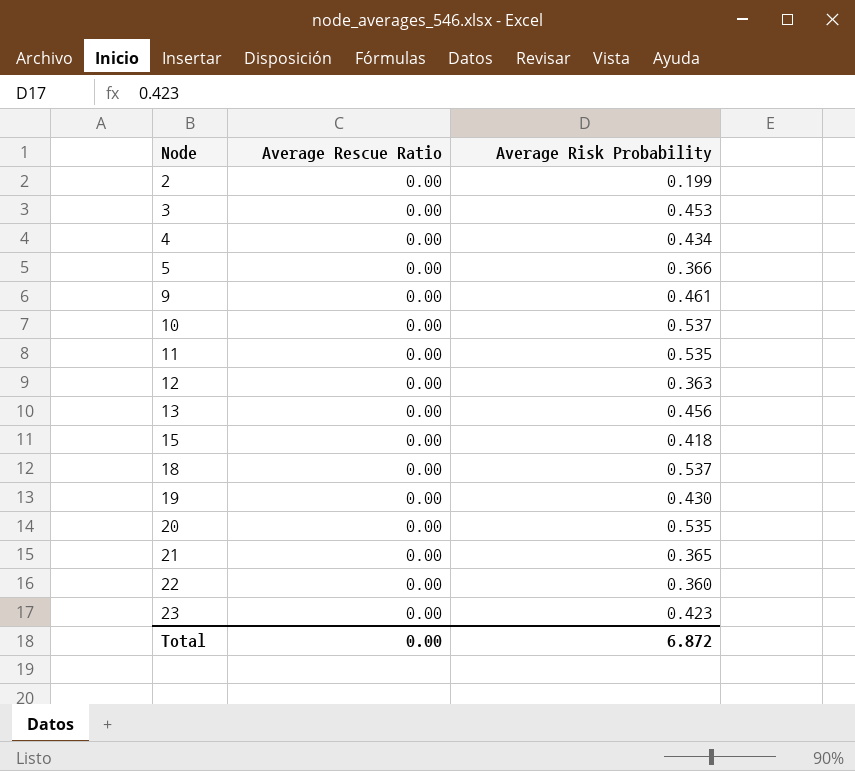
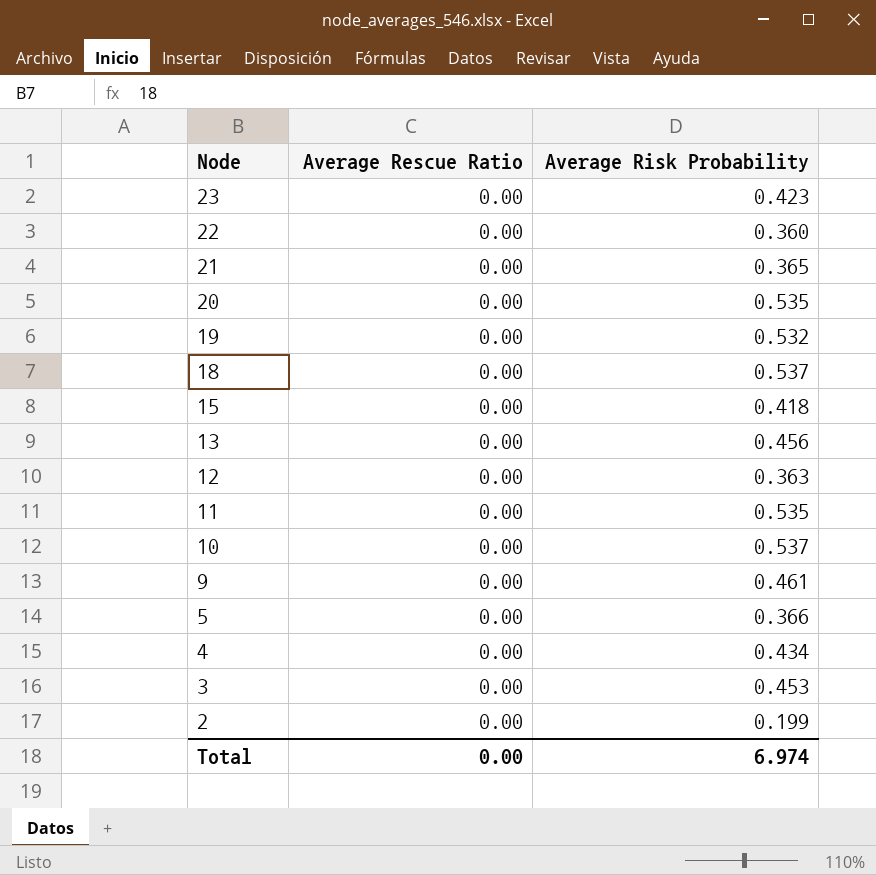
row order: Node ascending -> Node descending
19 | Average Risk Probability: 0.430 -> 0.532
Total | Average Risk Probability: 6.872 -> 6.974

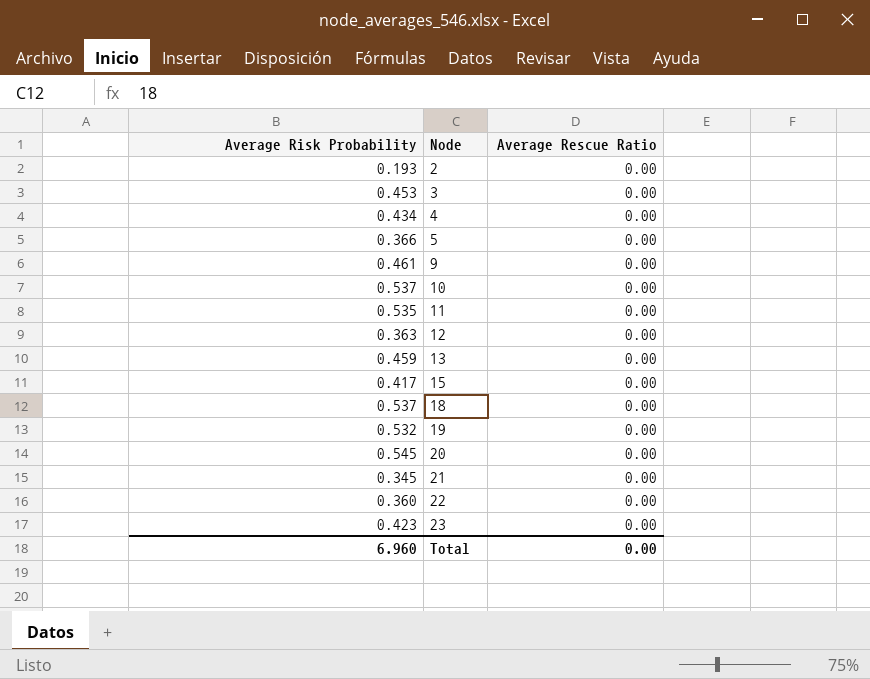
row order: Node descending -> Node ascending
column Average Risk Probability | position: 3 -> 1
2 | Average Risk Probability: 0.199 -> 0.193
13 | Average Risk Probability: 0.456 -> 0.459
15 | Average Risk Probability: 0.418 -> 0.417
20 | Average Risk Probability: 0.535 -> 0.545
21 | Average Risk Probability: 0.365 -> 0.345
Total | Average Risk Probability: 6.974 -> 6.960

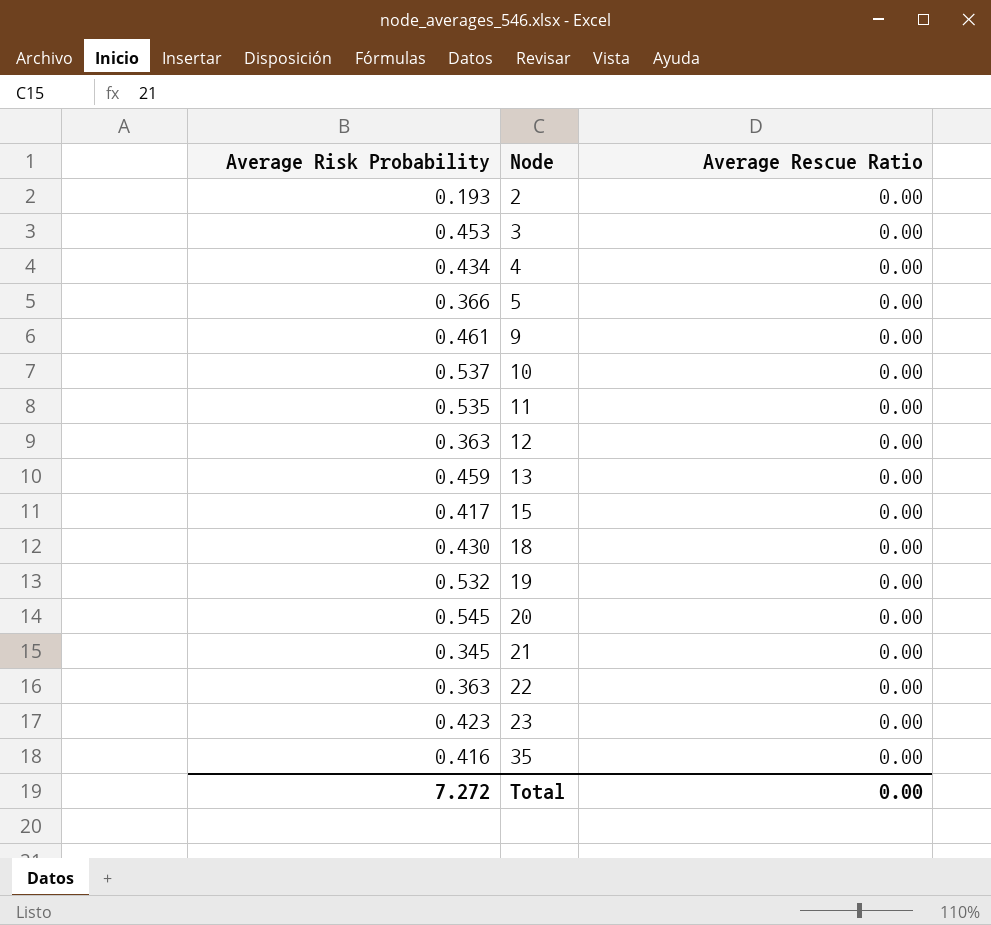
18 | Average Risk Probability: 0.537 -> 0.430
22 | Average Risk Probability: 0.360 -> 0.363
row 35: none -> 0.416 | 0.00
Total | Average Risk Probability: 6.960 -> 7.272

